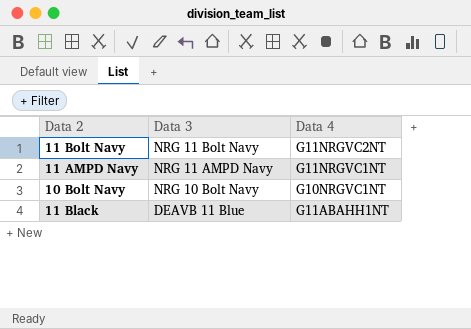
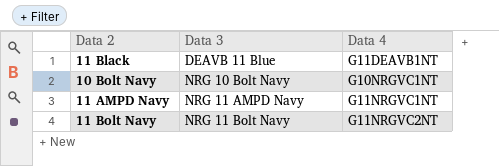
row order: Data 3 descending -> Data 3 ascending
11 Black | Data 4: G11ABAHH1NT -> G11DEAVB1NT

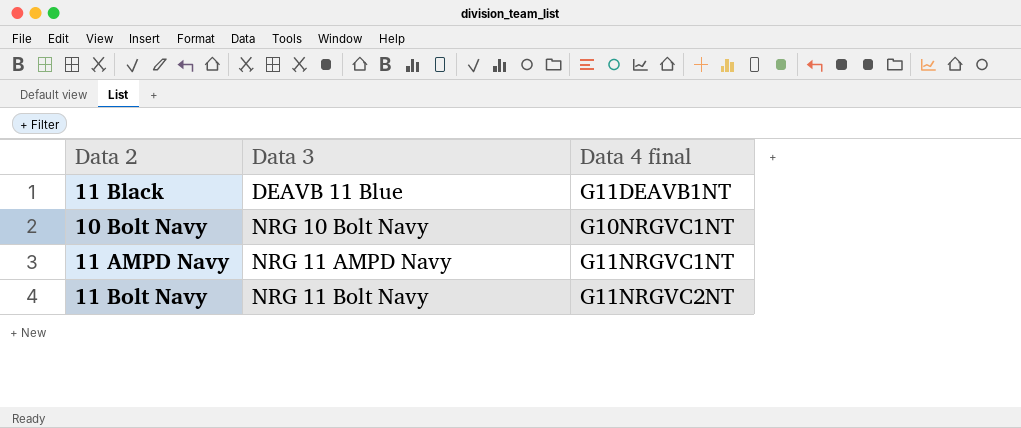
column name: Data 4 -> Data 4 final

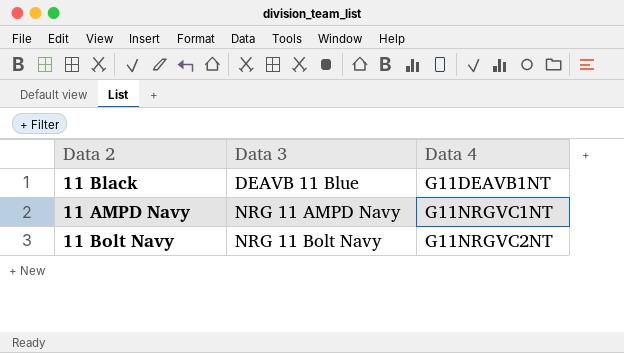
column name: Data 4 final -> Data 4
row 10 Bolt Navy: NRG 10 Bolt Navy | G10NRGVC1NT -> none

